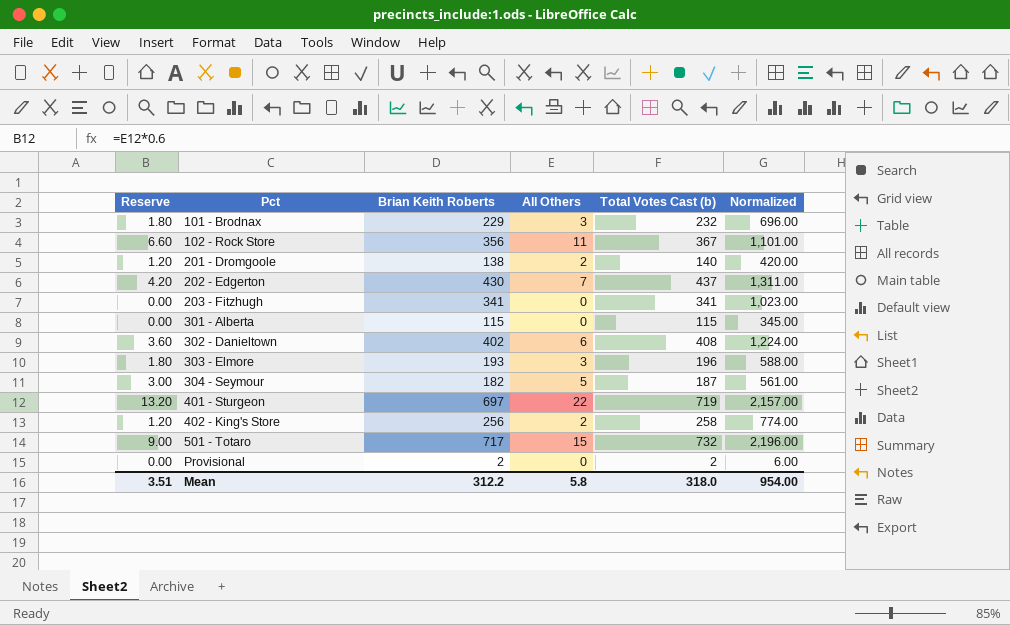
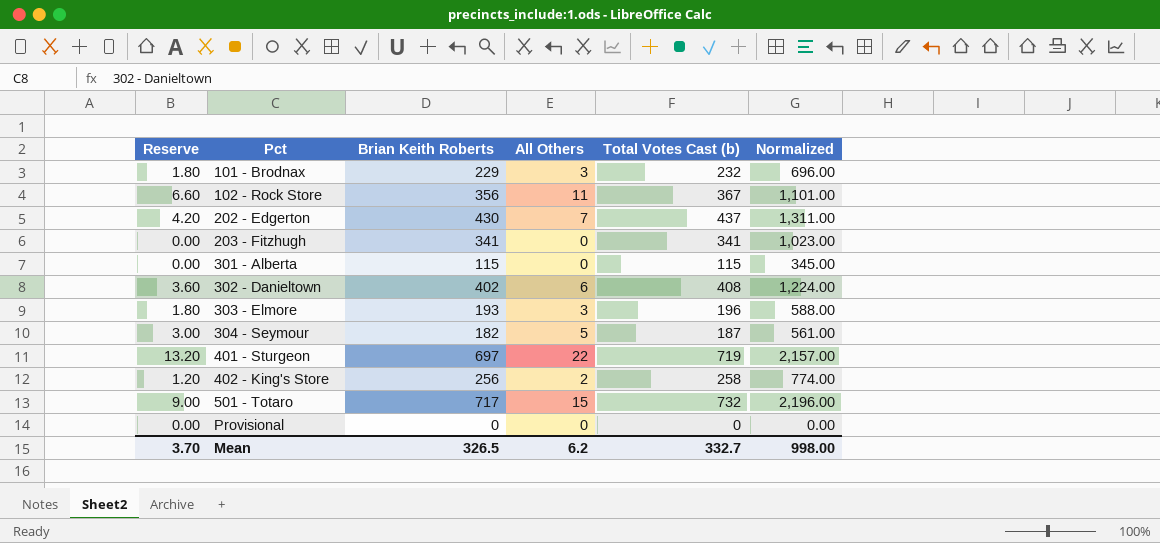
row 201 - Dromgoole: 1.20 | 138 | 2 | 140 | 420.00 -> none
Provisional | Brian Keith Roberts: 2 -> 0
Provisional | Total Votes Cast (b): 2 -> 0
Provisional | Normalized: 6.00 -> 0.00
Mean | Reserve: 3.51 -> 3.70
Mean | Brian Keith Roberts: 312.2 -> 326.5
Mean | All Others: 5.8 -> 6.2
Mean | Total Votes Cast (b): 318.0 -> 332.7
Mean | Normalized: 954.00 -> 998.00

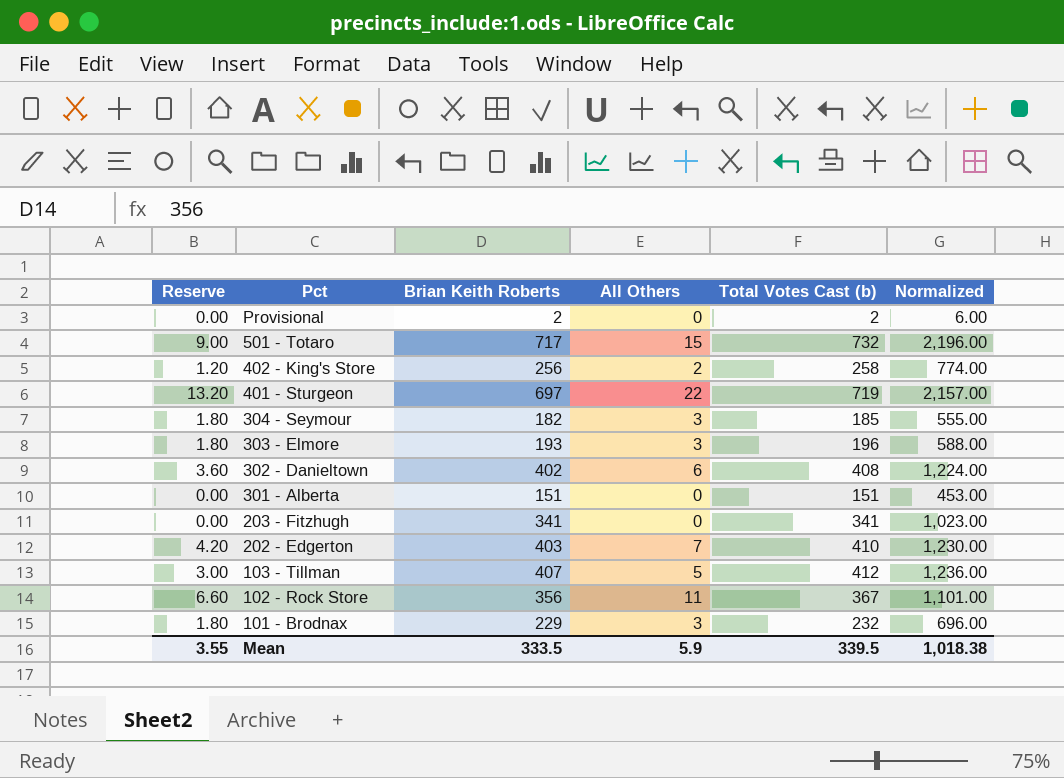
row order: Pct ascending -> Pct descending
Provisional | Brian Keith Roberts: 0 -> 2
Provisional | Total Votes Cast (b): 0 -> 2
Provisional | Normalized: 0.00 -> 6.00
304 - Seymour | Reserve: 3.00 -> 1.80
304 - Seymour | All Others: 5 -> 3
304 - Seymour | Total Votes Cast (b): 187 -> 185
304 - Seymour | Normalized: 561.00 -> 555.00
301 - Alberta | Brian Keith Roberts: 115 -> 151
301 - Alberta | Total Votes Cast (b): 115 -> 151
301 - Alberta | Normalized: 345.00 -> 453.00
202 - Edgerton | Brian Keith Roberts: 430 -> 403
202 - Edgerton | Total Votes Cast (b): 437 -> 410
202 - Edgerton | Normalized: 1,311.00 -> 1,230.00
row 103 - Tillman: none -> 3.00 | 407 | 5 | 412 | 1,236.00
Mean | Reserve: 3.70 -> 3.55
Mean | Brian Keith Roberts: 326.5 -> 333.5
Mean | All Others: 6.2 -> 5.9
Mean | Total Votes Cast (b): 332.7 -> 339.5
Mean | Normalized: 998.00 -> 1,018.38

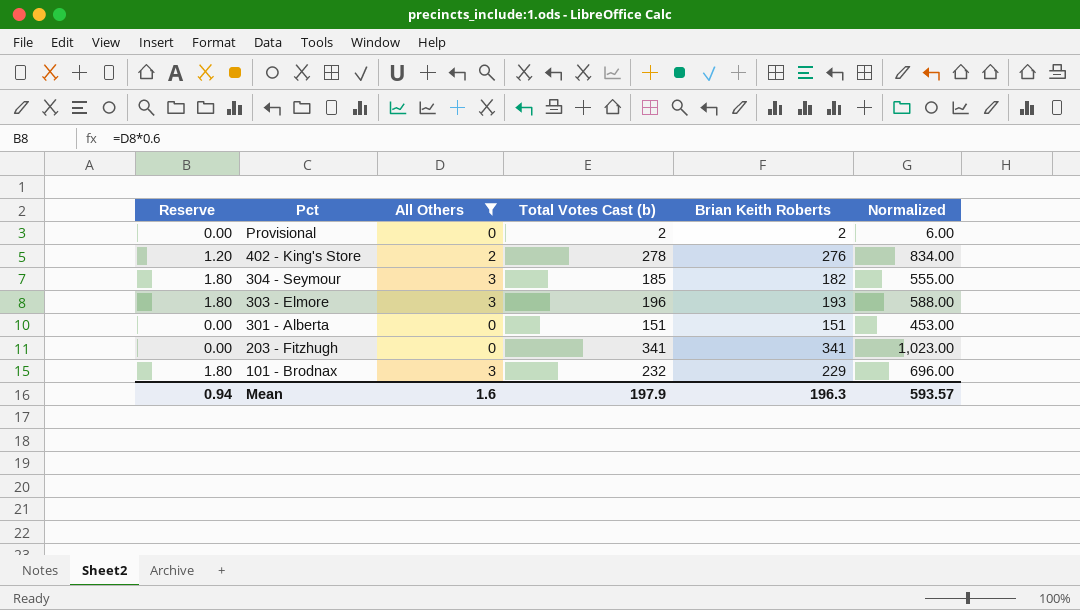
filter: none -> All Others <= 3
column Brian Keith Roberts | position: 3 -> 5
402 - King's Store | Total Votes Cast (b): 258 -> 278
402 - King's Store | Brian Keith Roberts: 256 -> 276
402 - King's Store | Normalized: 774.00 -> 834.00
Mean | Reserve: 3.55 -> 0.94
Mean | All Others: 5.9 -> 1.6
Mean | Total Votes Cast (b): 339.5 -> 197.9
Mean | Brian Keith Roberts: 333.5 -> 196.3
Mean | Normalized: 1,018.38 -> 593.57

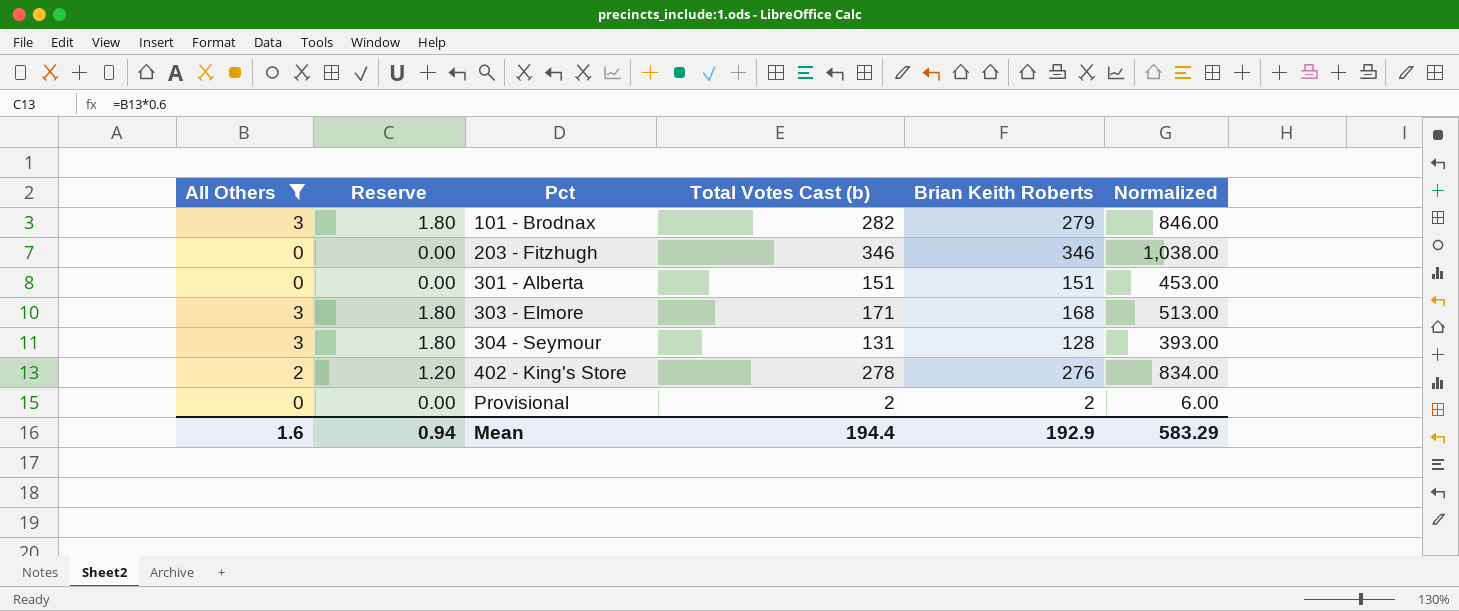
row order: Pct descending -> Pct ascending
column All Others | position: 3 -> 1
101 - Brodnax | Total Votes Cast (b): 232 -> 282
101 - Brodnax | Brian Keith Roberts: 229 -> 279
101 - Brodnax | Normalized: 696.00 -> 846.00
203 - Fitzhugh | Total Votes Cast (b): 341 -> 346
203 - Fitzhugh | Brian Keith Roberts: 341 -> 346
203 - Fitzhugh | Normalized: 1,023.00 -> 1,038.00
303 - Elmore | Total Votes Cast (b): 196 -> 171
303 - Elmore | Brian Keith Roberts: 193 -> 168
303 - Elmore | Normalized: 588.00 -> 513.00
304 - Seymour | Total Votes Cast (b): 185 -> 131
304 - Seymour | Brian Keith Roberts: 182 -> 128
304 - Seymour | Normalized: 555.00 -> 393.00
Mean | Total Votes Cast (b): 197.9 -> 194.4
Mean | Brian Keith Roberts: 196.3 -> 192.9
Mean | Normalized: 593.57 -> 583.29

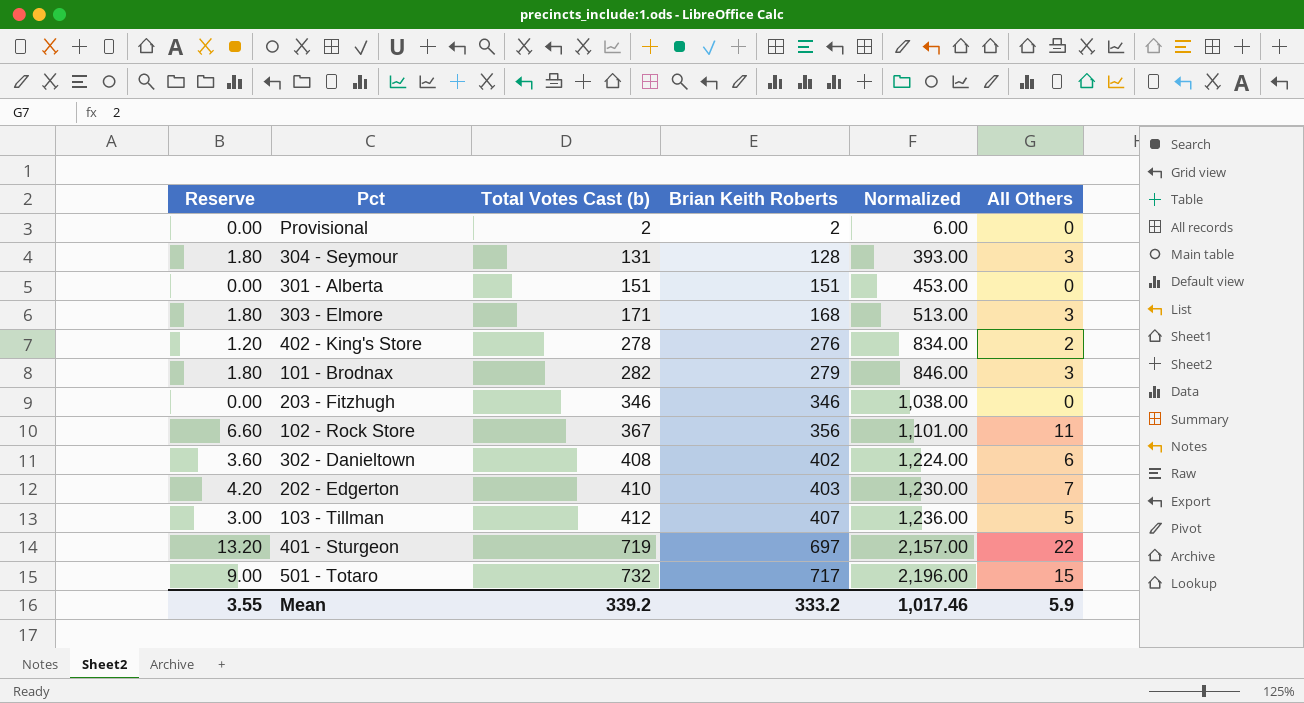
filter: All Others <= 3 -> none
row order: Pct ascending -> Total Votes Cast (b) ascending
column All Others | position: 1 -> 6
Mean | Reserve: 0.94 -> 3.55
Mean | Total Votes Cast (b): 194.4 -> 339.2
Mean | Brian Keith Roberts: 192.9 -> 333.2
Mean | Normalized: 583.29 -> 1,017.46
Mean | All Others: 1.6 -> 5.9

